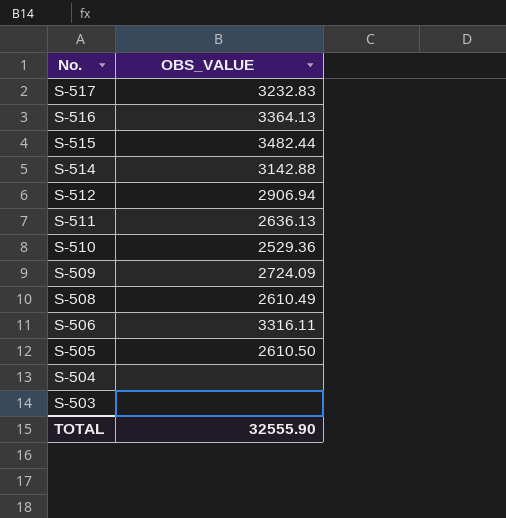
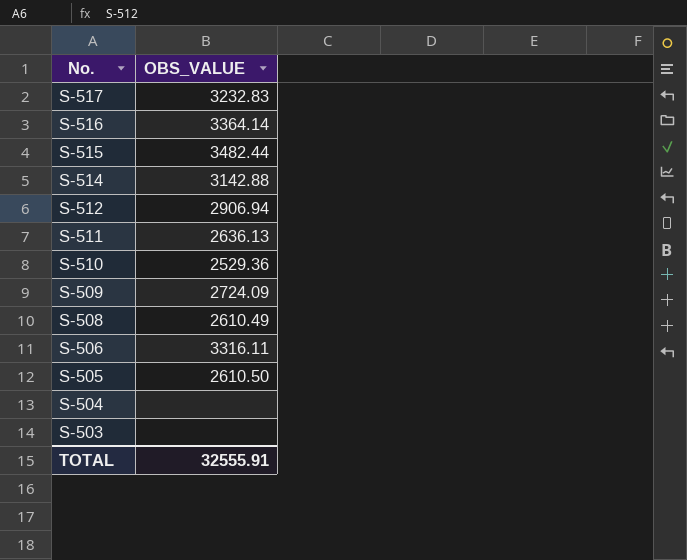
S-516 | OBS_VALUE: 3364.13 -> 3364.14
TOTAL | OBS_VALUE: 32555.90 -> 32555.91

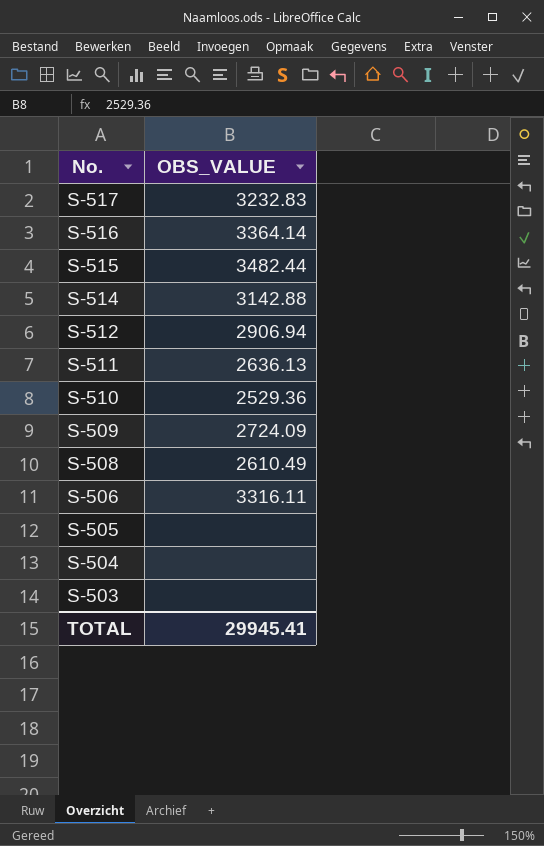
S-505 | OBS_VALUE: 2610.50 -> none
TOTAL | OBS_VALUE: 32555.91 -> 29945.41

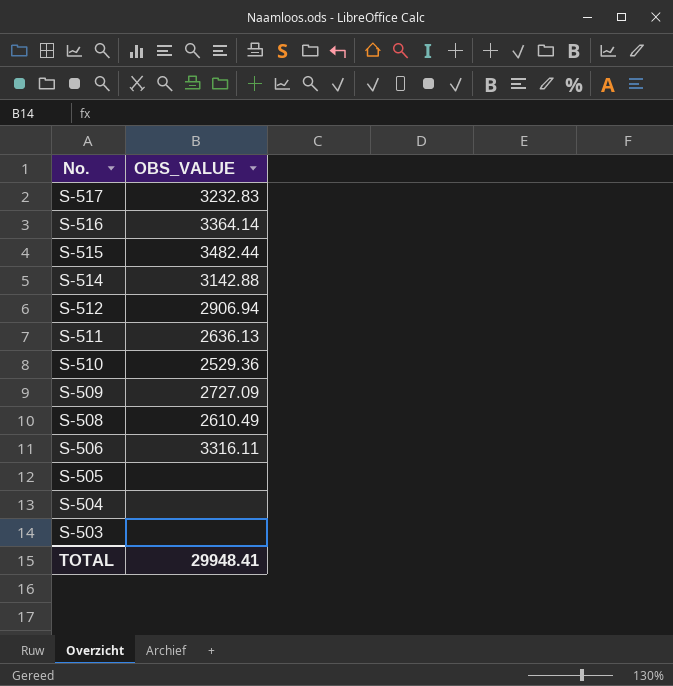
S-509 | OBS_VALUE: 2724.09 -> 2727.09
TOTAL | OBS_VALUE: 29945.41 -> 29948.41

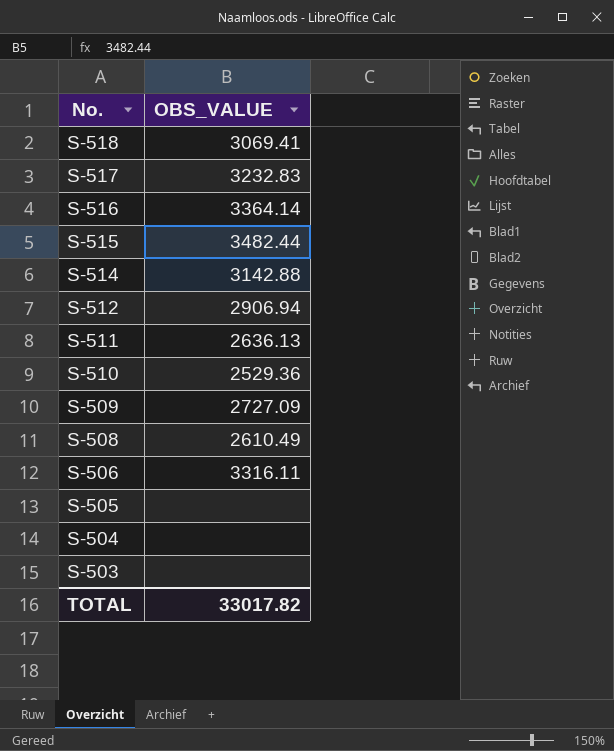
row S-518: none -> 3069.41
TOTAL | OBS_VALUE: 29948.41 -> 33017.82

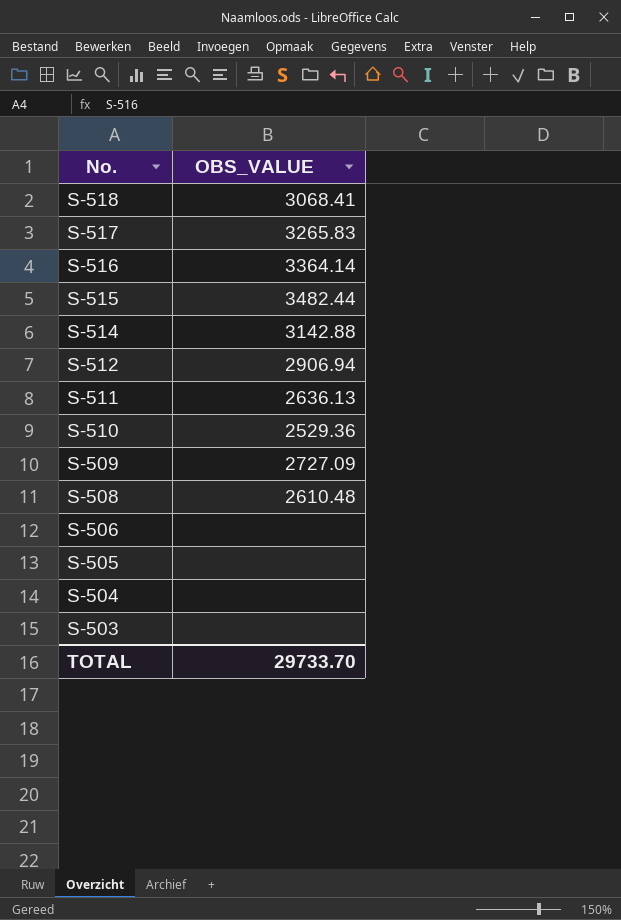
S-518 | OBS_VALUE: 3069.41 -> 3068.41
S-517 | OBS_VALUE: 3232.83 -> 3265.83
S-508 | OBS_VALUE: 2610.49 -> 2610.48
S-506 | OBS_VALUE: 3316.11 -> none
TOTAL | OBS_VALUE: 33017.82 -> 29733.70

